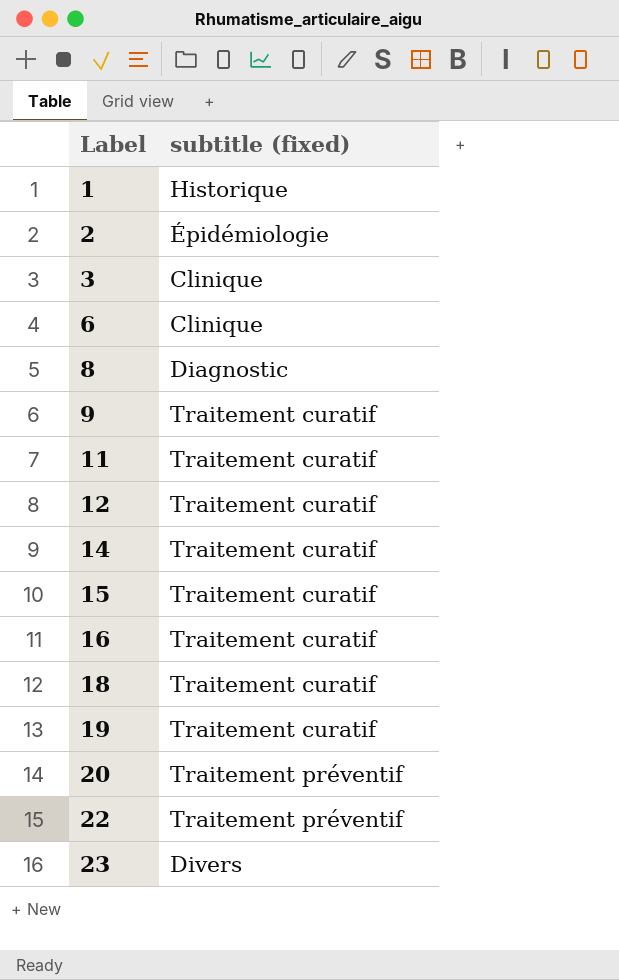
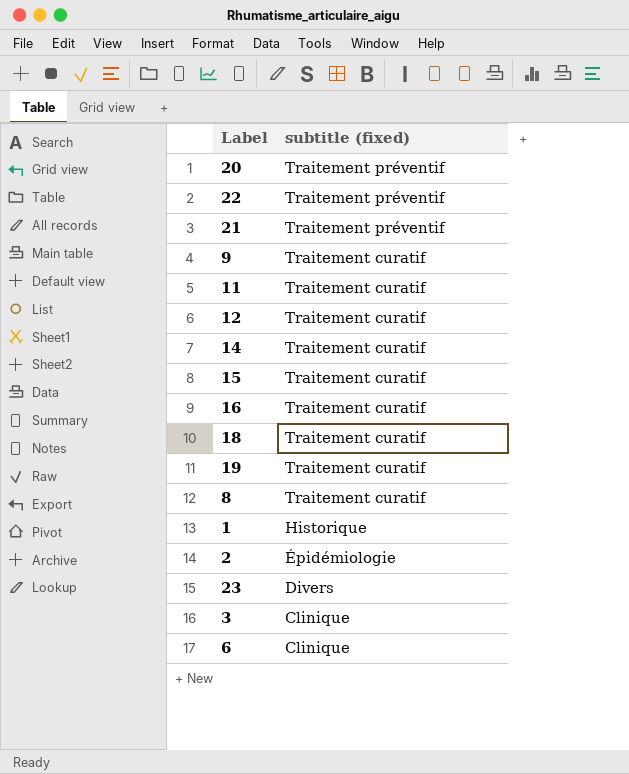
row order: Label ascending -> subtitle (fixed) descending
row 21: none -> Traitement préventif
8 | subtitle (fixed): Diagnostic -> Traitement curatif

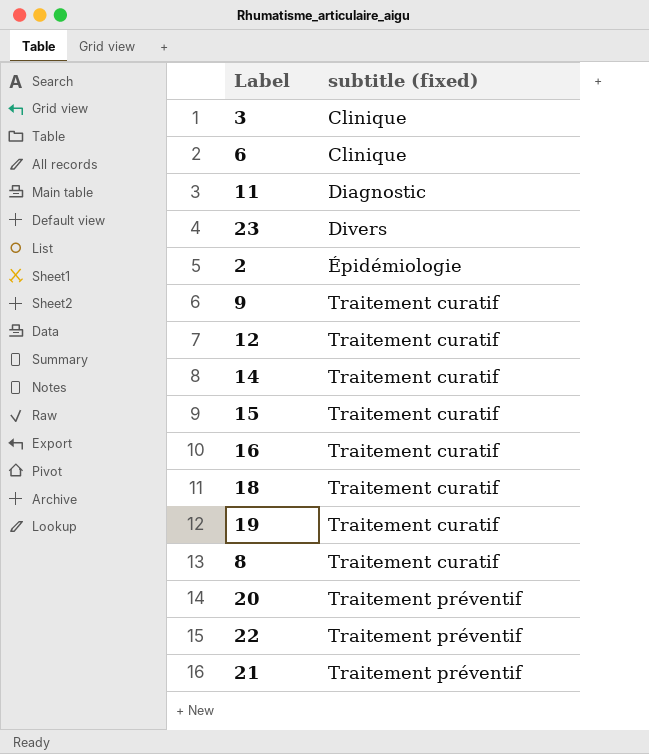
row order: subtitle (fixed) descending -> subtitle (fixed) ascending
row 1: Historique -> none
11 | subtitle (fixed): Traitement curatif -> Diagnostic

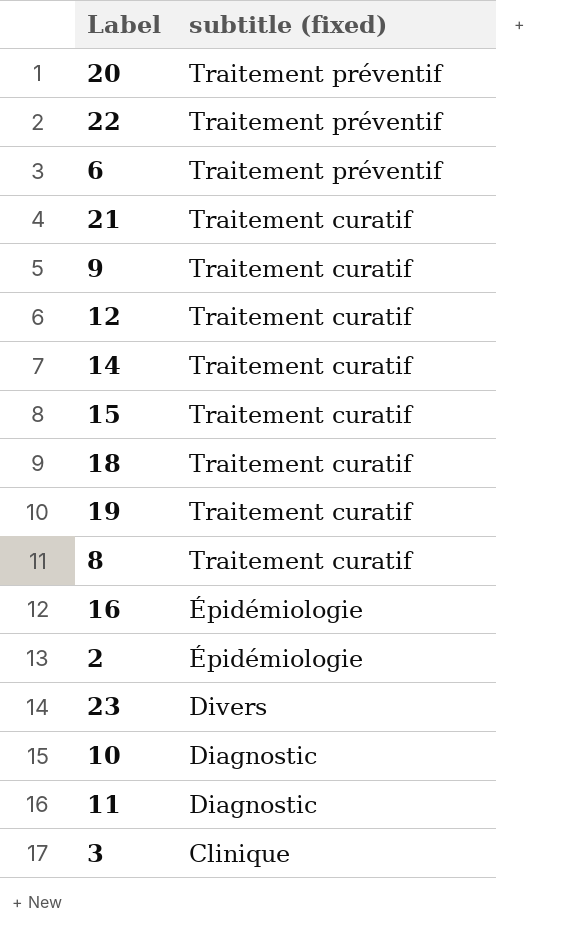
row order: subtitle (fixed) ascending -> subtitle (fixed) descending
6 | subtitle (fixed): Clinique -> Traitement préventif
21 | subtitle (fixed): Traitement préventif -> Traitement curatif
16 | subtitle (fixed): Traitement curatif -> Épidémiologie
row 10: none -> Diagnostic

